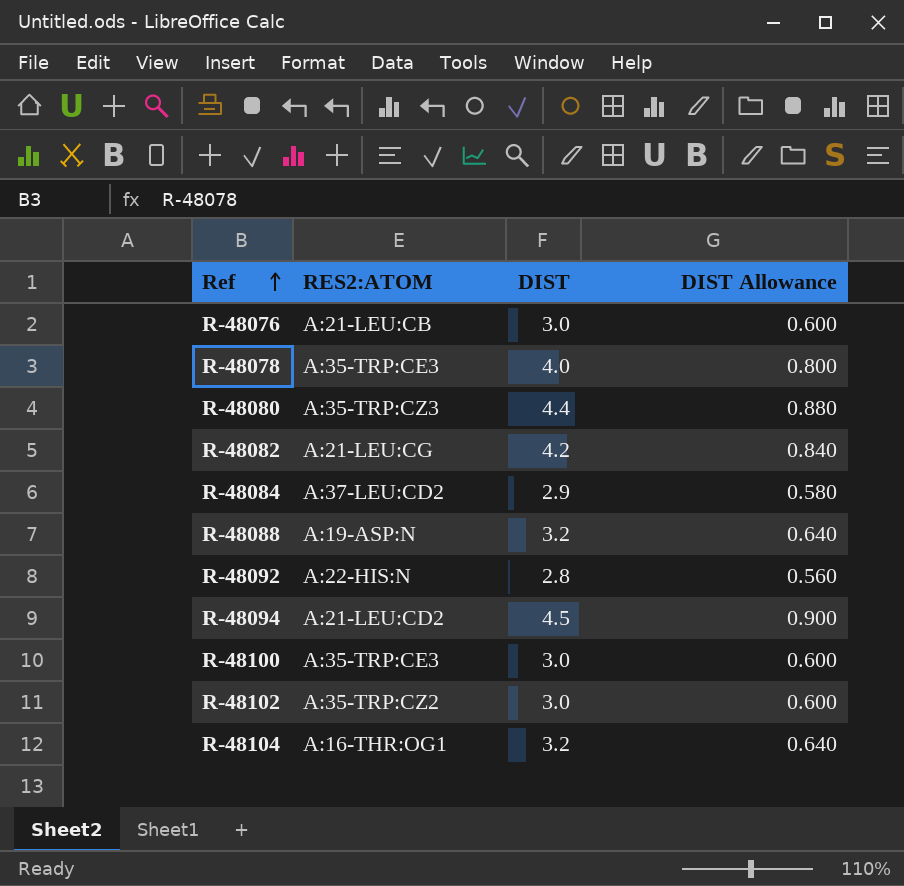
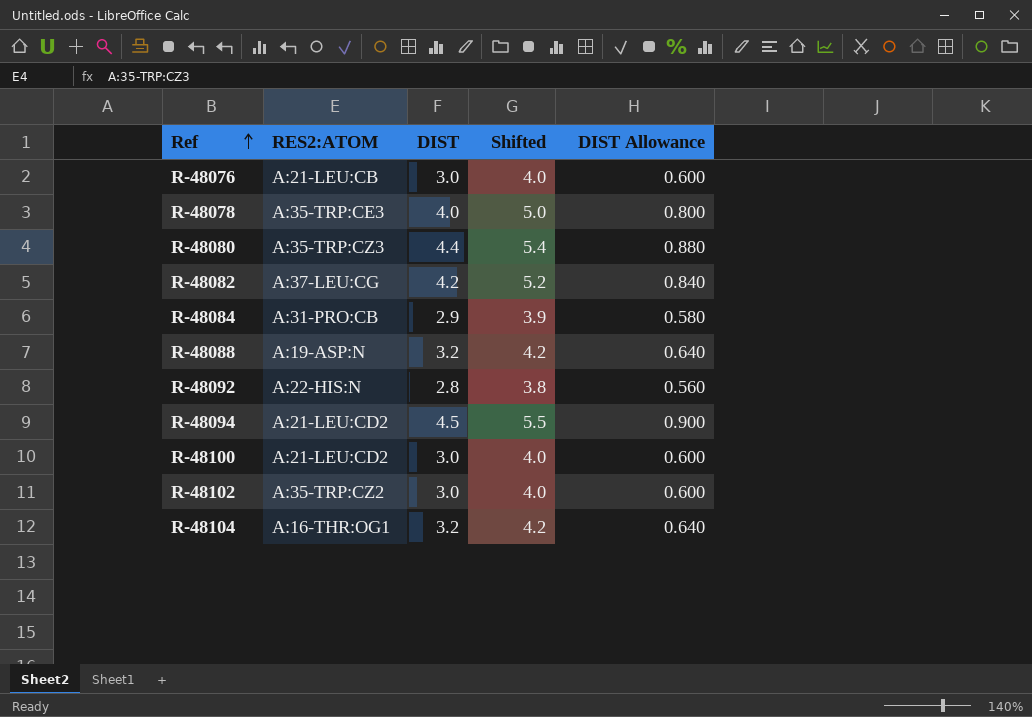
column Shifted | formula: none -> [DIST] + 1
R-48082 | RES2:ATOM: A:21-LEU:CG -> A:37-LEU:CG
R-48084 | RES2:ATOM: A:37-LEU:CD2 -> A:31-PRO:CB
R-48100 | RES2:ATOM: A:35-TRP:CE3 -> A:21-LEU:CD2

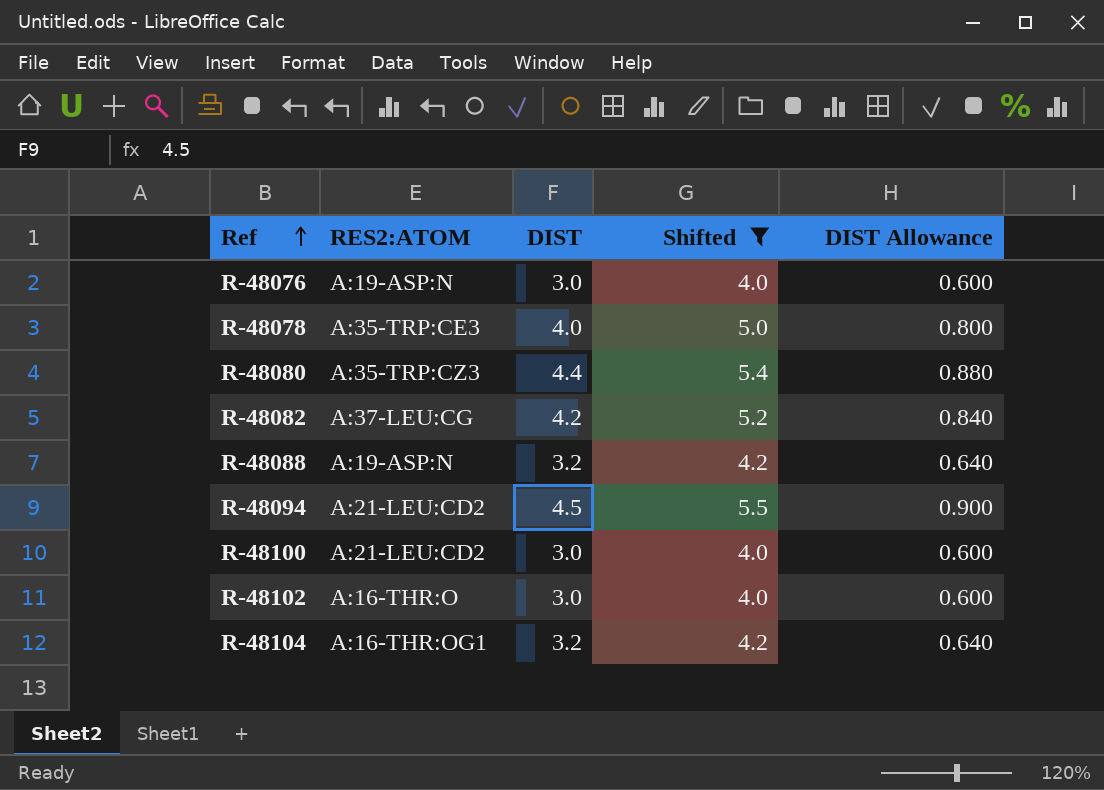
filter: none -> Shifted >= 4.0
R-48076 | RES2:ATOM: A:21-LEU:CB -> A:19-ASP:N
R-48102 | RES2:ATOM: A:35-TRP:CZ2 -> A:16-THR:O

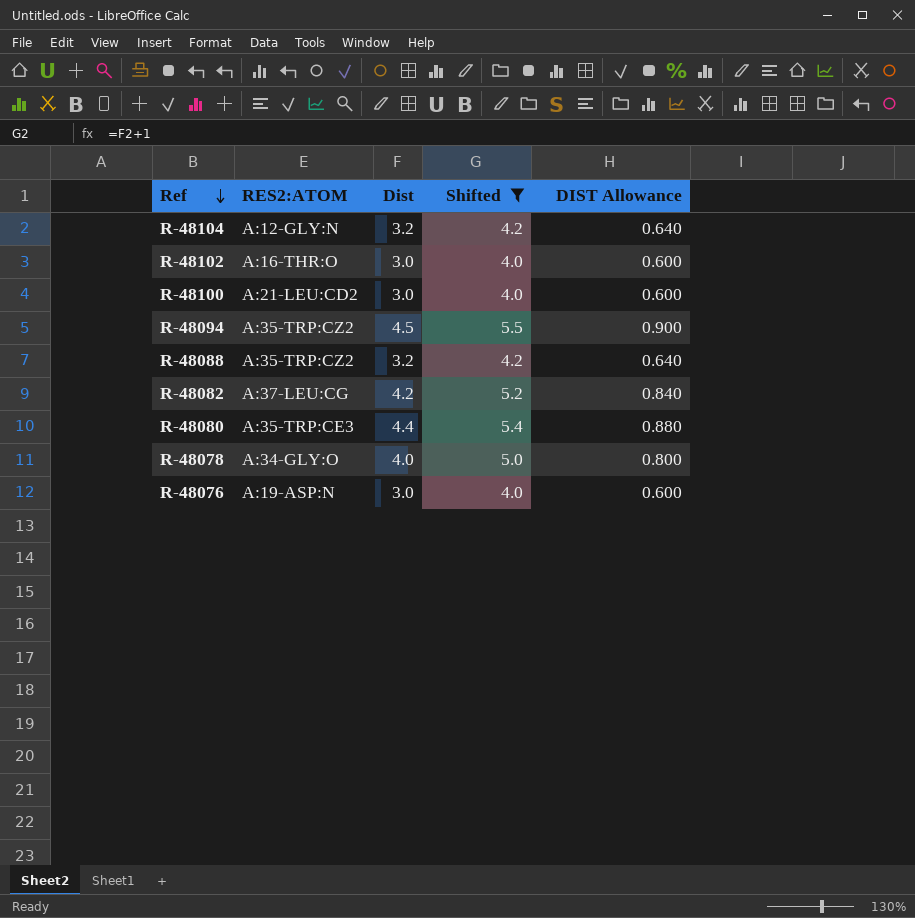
row order: Ref ascending -> Ref descending
column name: DIST -> Dist
R-48104 | RES2:ATOM: A:16-THR:OG1 -> A:12-GLY:N
R-48094 | RES2:ATOM: A:21-LEU:CD2 -> A:35-TRP:CZ2
R-48088 | RES2:ATOM: A:19-ASP:N -> A:35-TRP:CZ2
R-48080 | RES2:ATOM: A:35-TRP:CZ3 -> A:35-TRP:CE3
R-48078 | RES2:ATOM: A:35-TRP:CE3 -> A:34-GLY:O

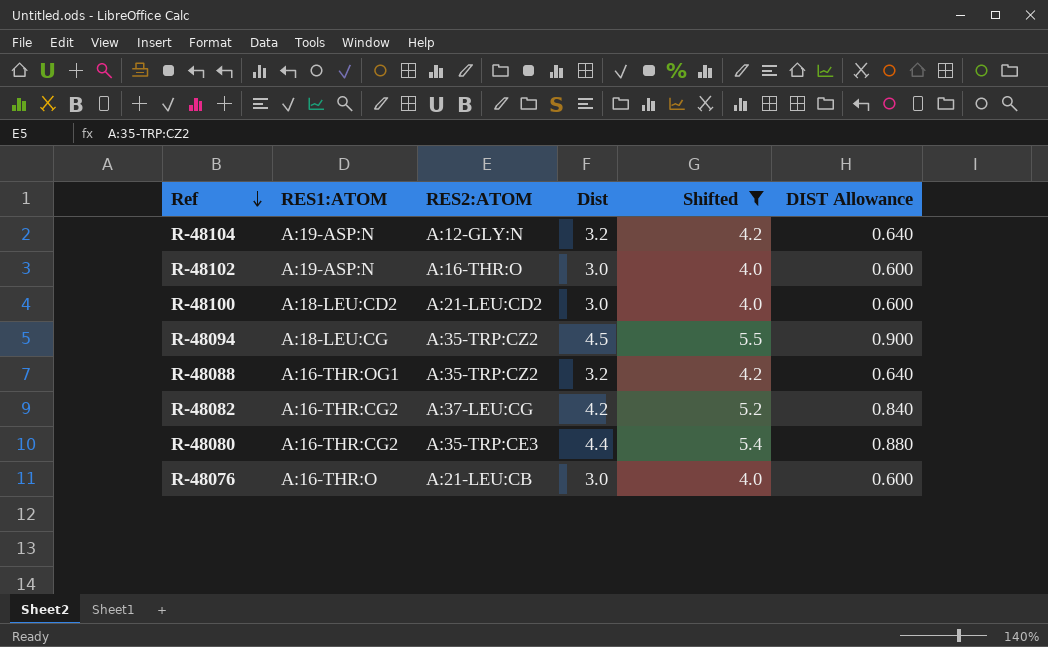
column RES1:ATOM | position: none -> 2
row R-48078: A:34-GLY:O | 4.0 | 5.0 | 0.800 -> none
R-48076 | RES2:ATOM: A:19-ASP:N -> A:21-LEU:CB

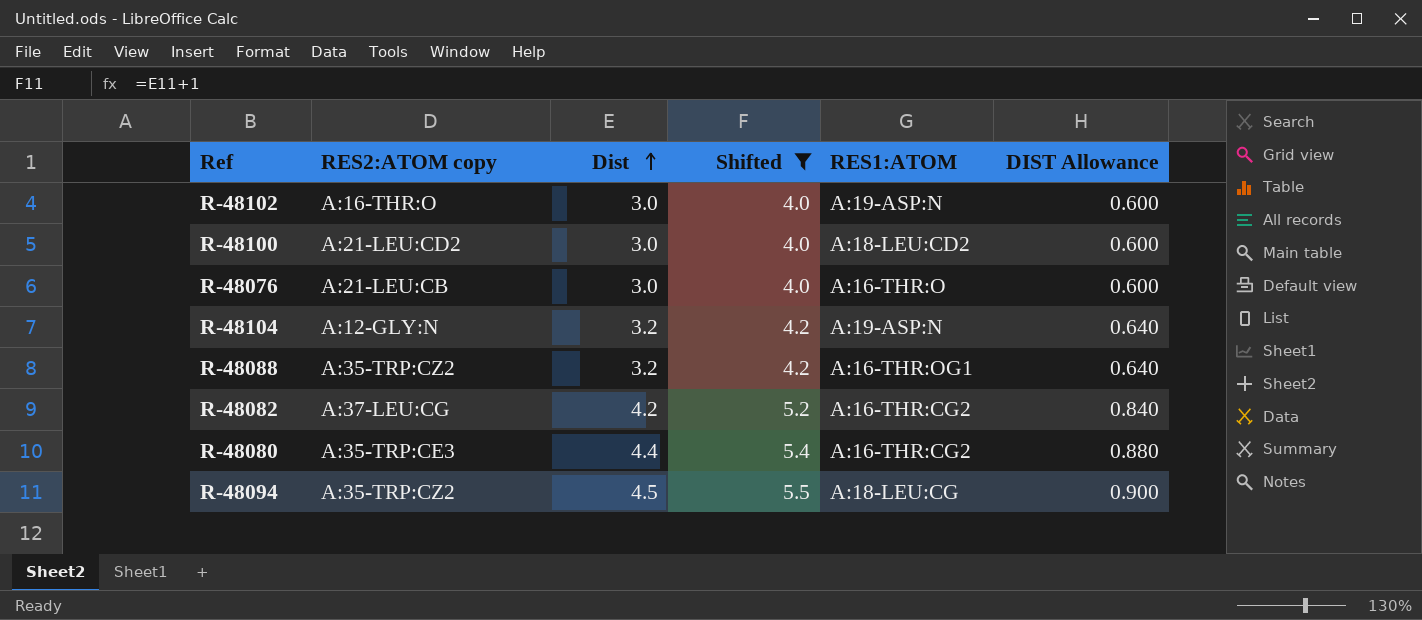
row order: Ref descending -> Dist ascending
column name: RES2:ATOM -> RES2:ATOM copy
column RES1:ATOM | position: 2 -> 5

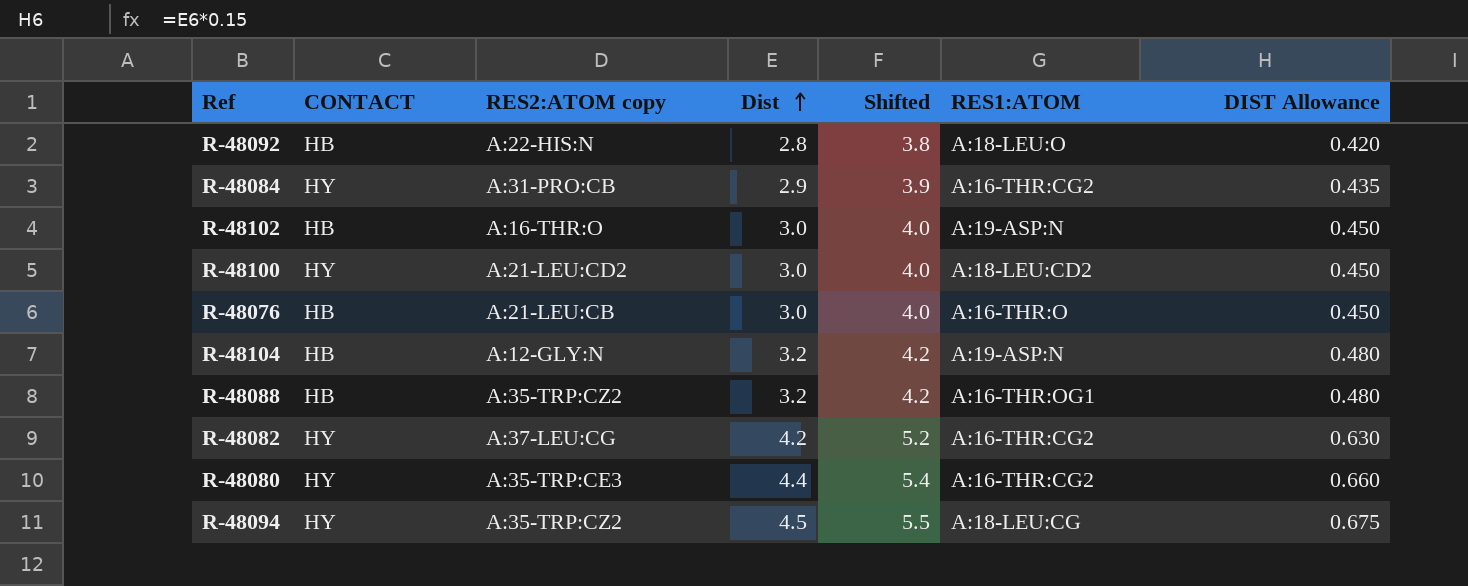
filter: Shifted >= 4.0 -> none
column CONTACT | position: none -> 2
column DIST Allowance | formula: [Dist] * 0.2 -> [Dist] * 0.15

